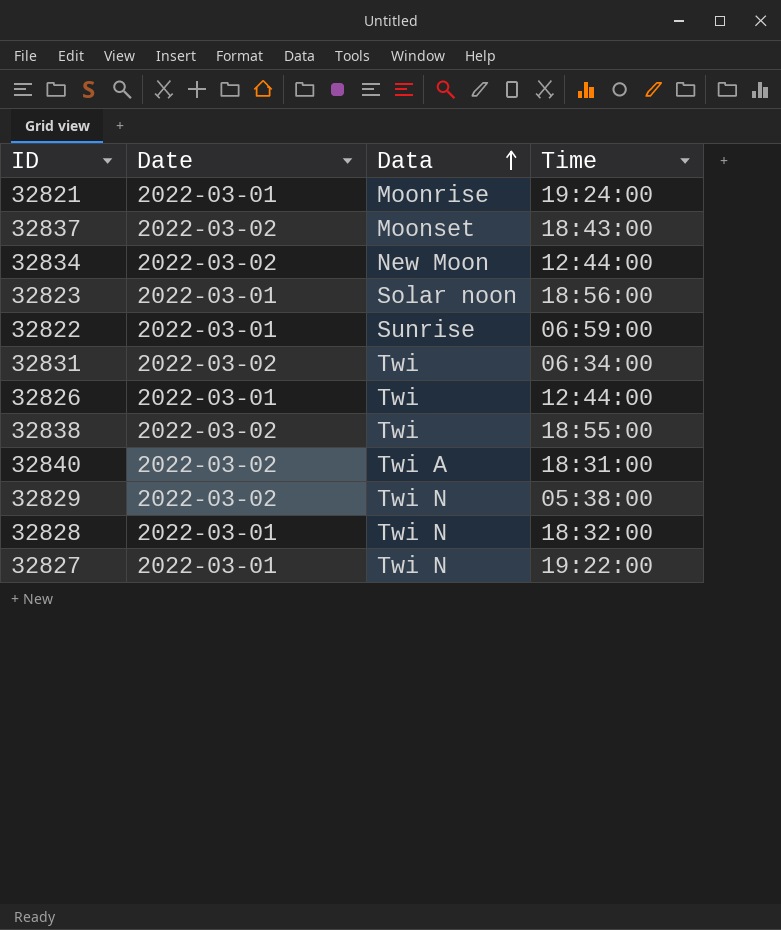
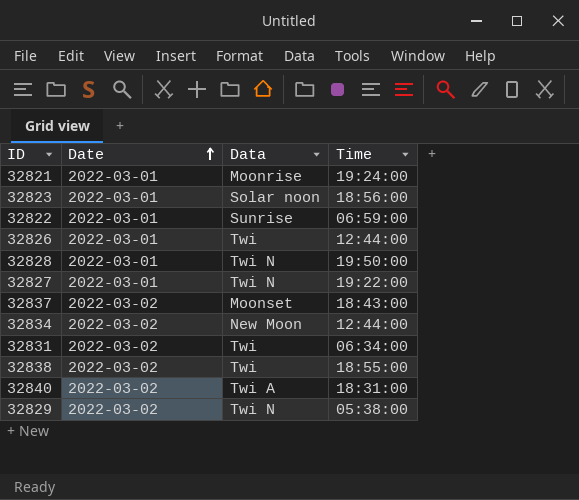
row order: Data ascending -> Date ascending
32828 | Time: 18:32:00 -> 19:50:00

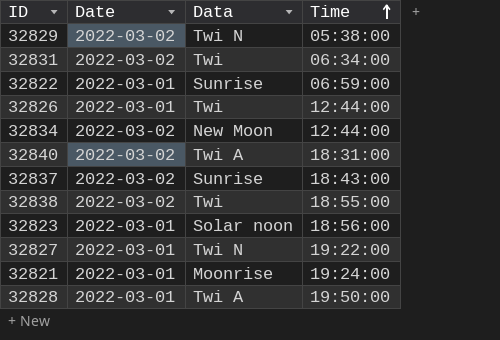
row order: Date ascending -> Time ascending
32837 | Data: Moonset -> Sunrise
32828 | Data: Twi N -> Twi A

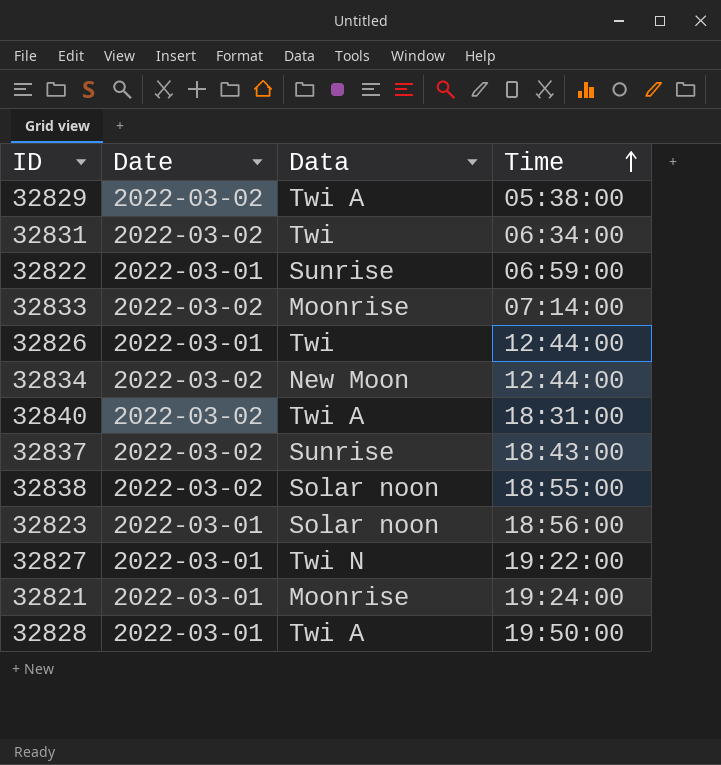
32829 | Data: Twi N -> Twi A
row 32833: none -> 2022-03-02 | Moonrise | 07:14:00
32838 | Data: Twi -> Solar noon

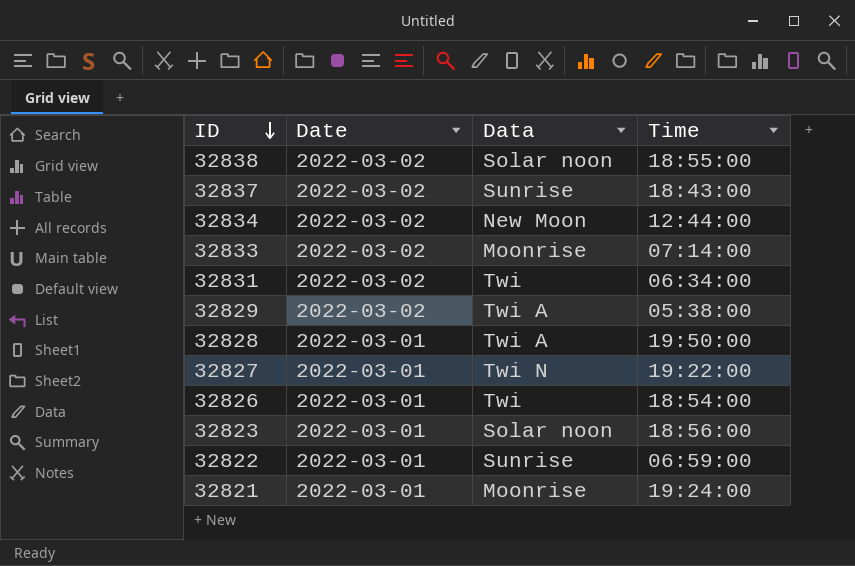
row order: Time ascending -> ID descending
row 32840: 2022-03-02 | Twi A | 18:31:00 -> none
32826 | Time: 12:44:00 -> 18:54:00

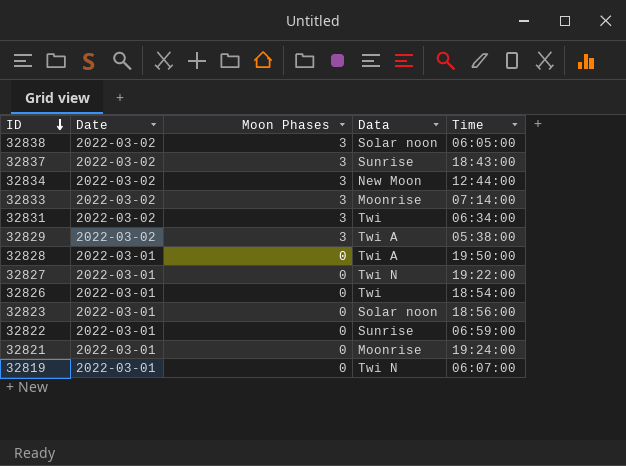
column Moon Phases | position: none -> 3
32838 | Time: 18:55:00 -> 06:05:00
row 32819: none -> 2022-03-01 | 0 | Twi N | 06:07:00

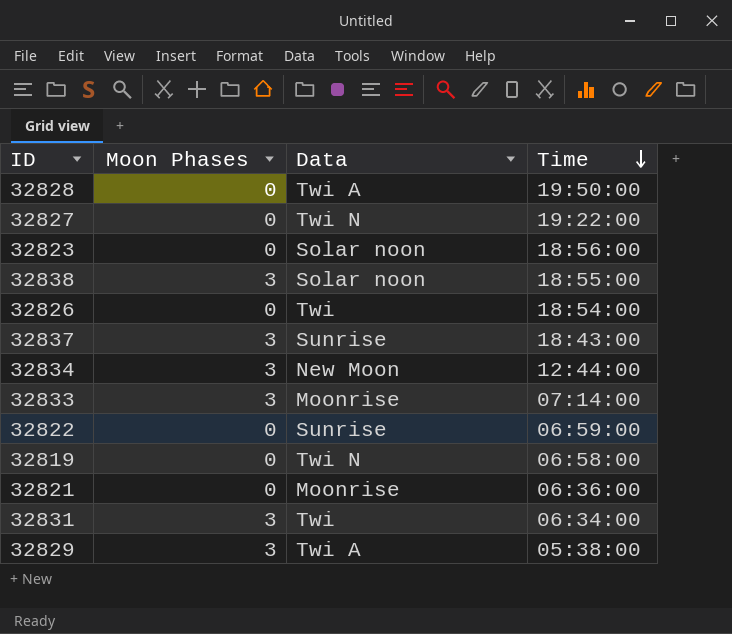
row order: ID descending -> Time descending
column Date | position: 2 -> none
32838 | Time: 06:05:00 -> 18:55:00
32819 | Time: 06:07:00 -> 06:58:00
32821 | Time: 19:24:00 -> 06:36:00

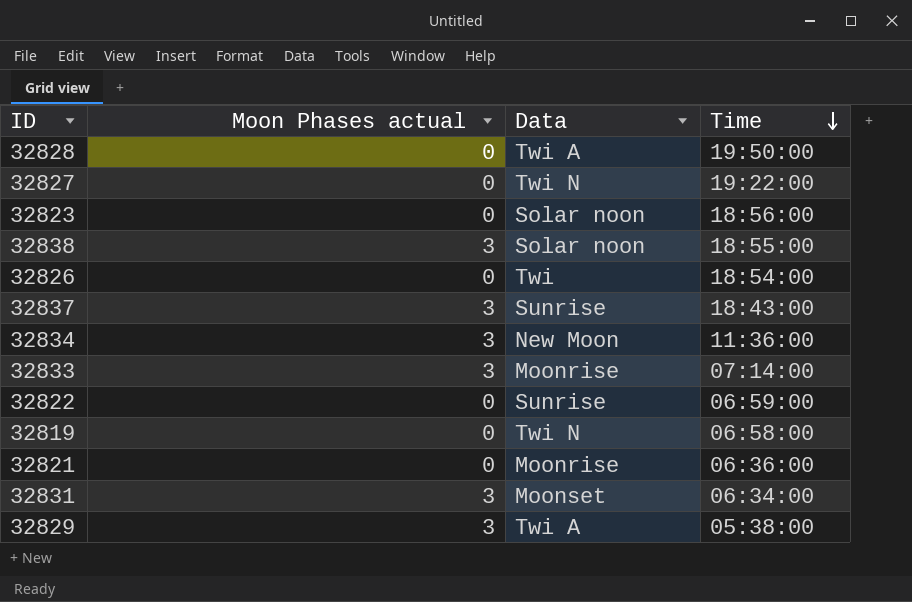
column name: Moon Phases -> Moon Phases actual
32834 | Time: 12:44:00 -> 11:36:00
32831 | Data: Twi -> Moonset

